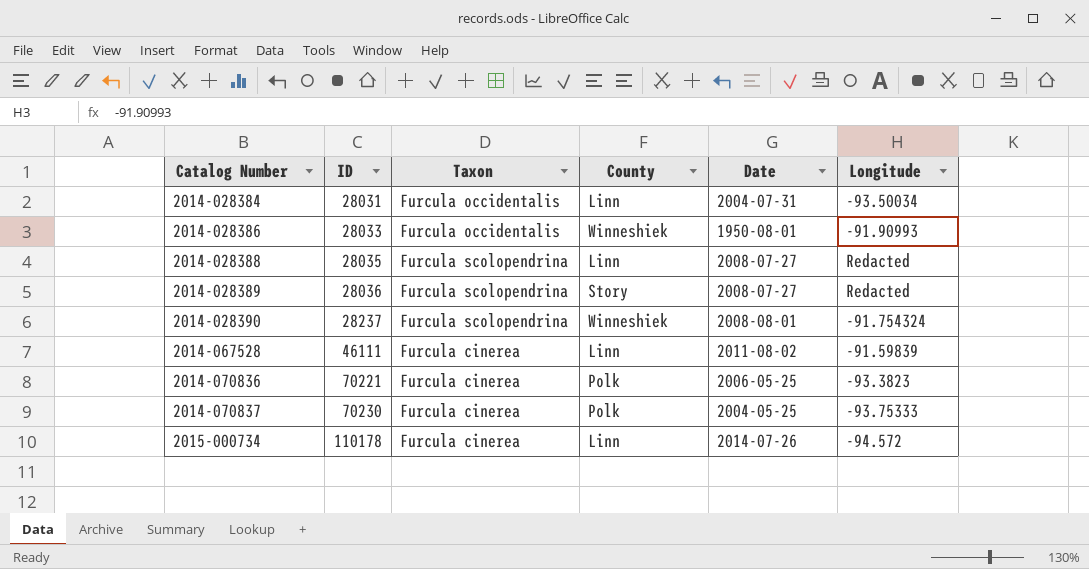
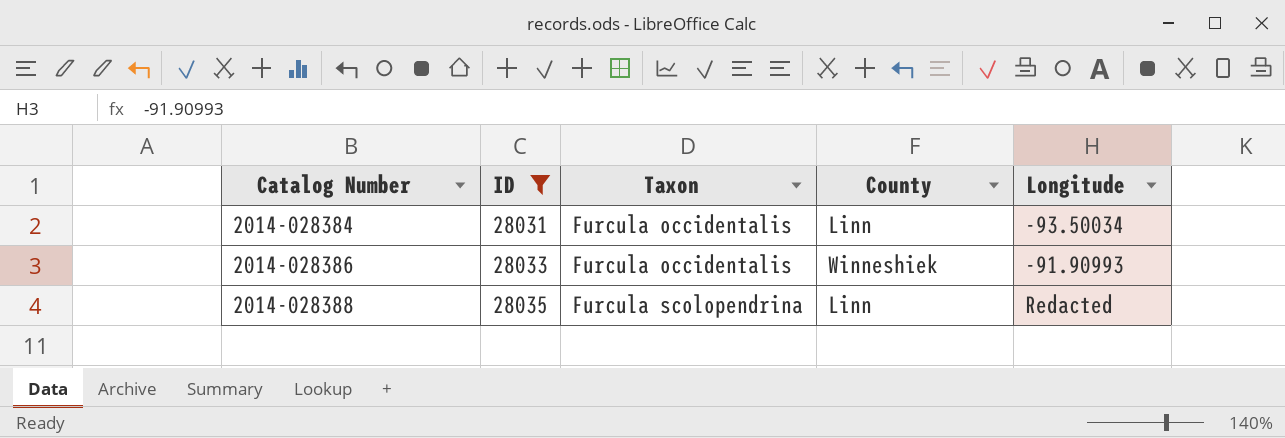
filter: none -> ID <= 28035
column Date | position: 5 -> none

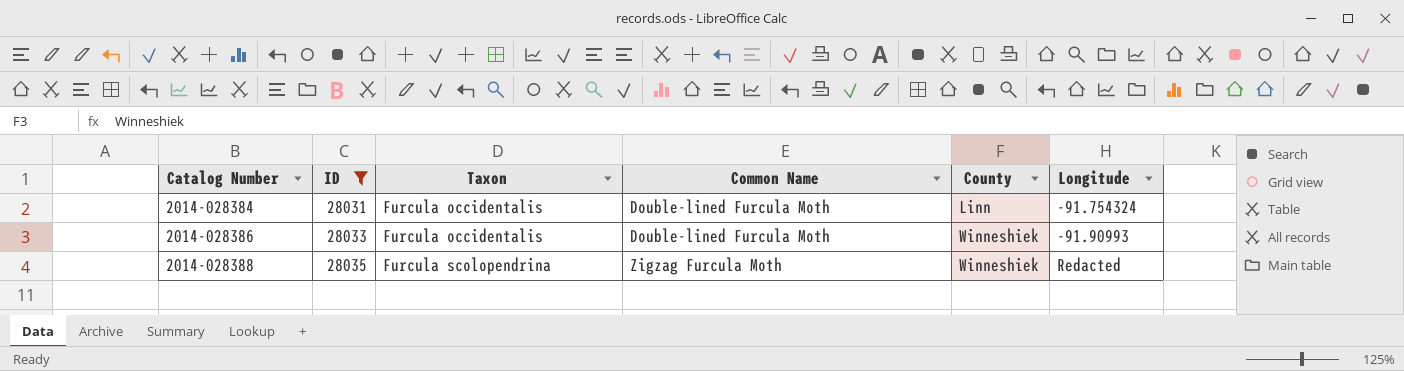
column Common Name | position: none -> 4
2014-028384 | Longitude: -93.50034 -> -91.754324
2014-028388 | County: Linn -> Winneshiek

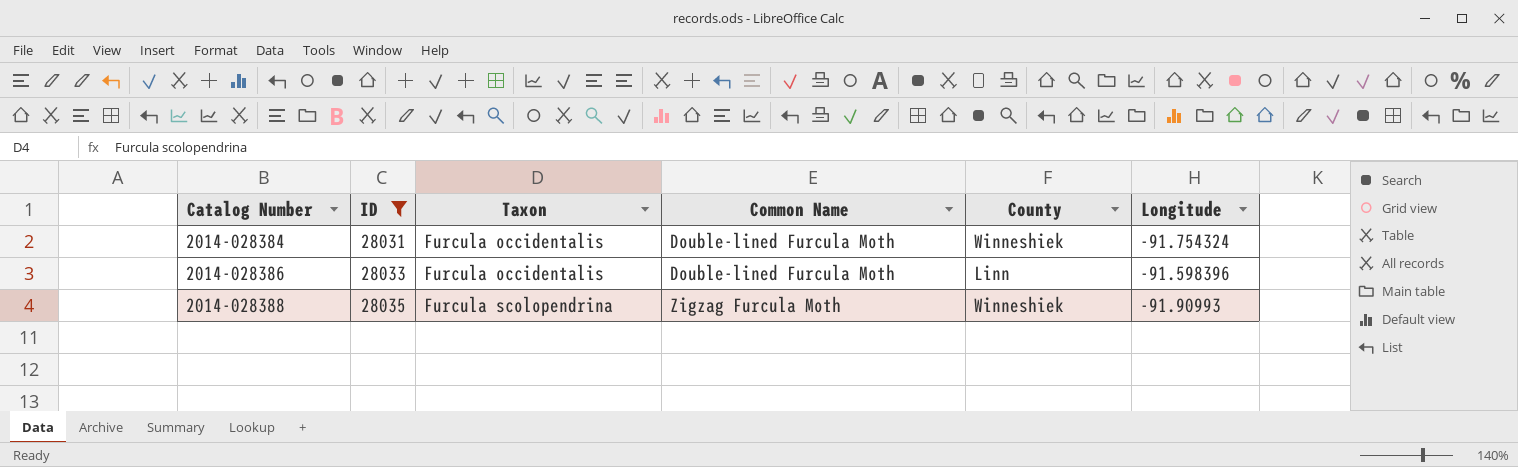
2014-028384 | County: Linn -> Winneshiek
2014-028386 | County: Winneshiek -> Linn
2014-028386 | Longitude: -91.90993 -> -91.598396
2014-028388 | Longitude: Redacted -> -91.90993

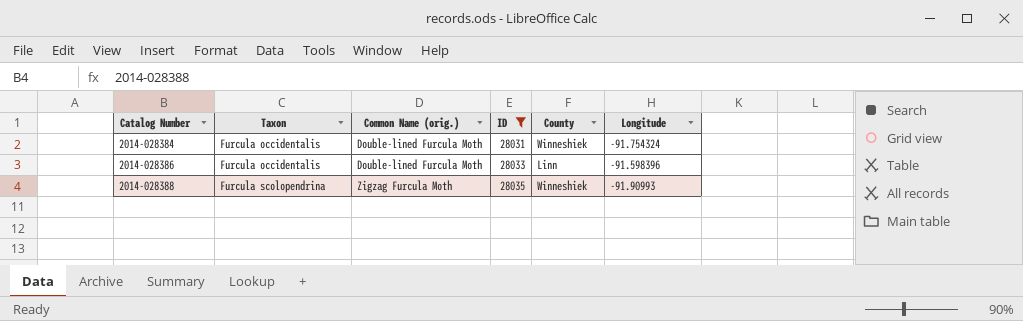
column name: Common Name -> Common Name (orig.)
column ID | position: 2 -> 4

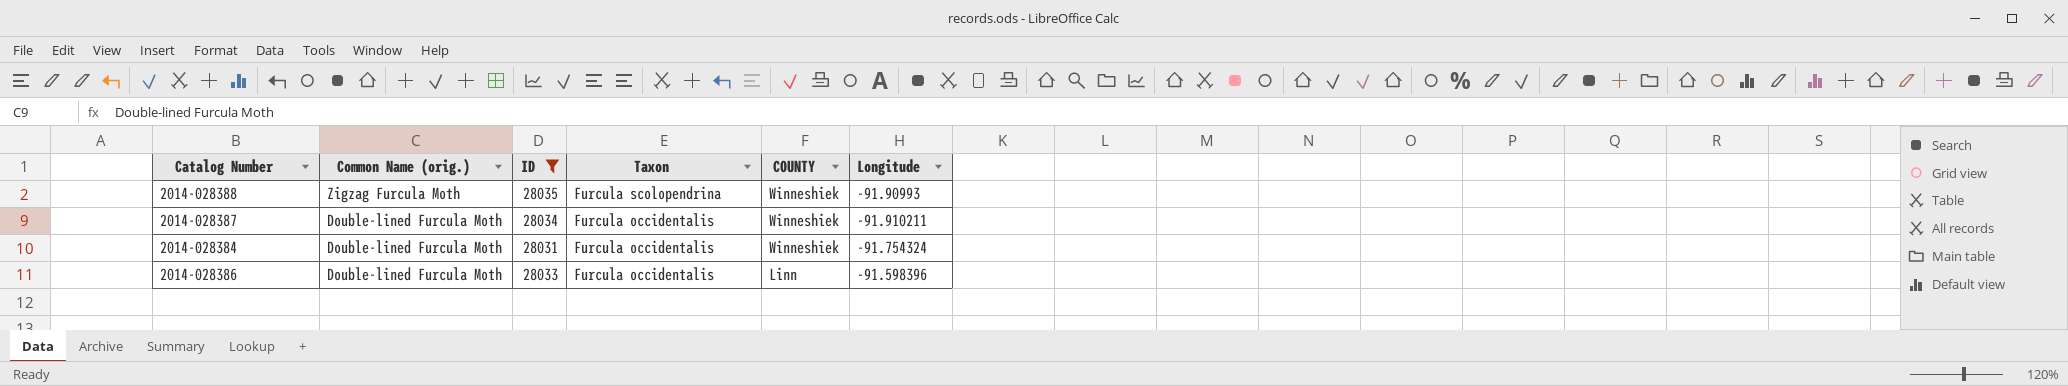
row order: Catalog Number ascending -> Common Name (orig.) descending
column Taxon | position: 2 -> 4
column name: County -> COUNTY
row 2014-028387: none -> Double-lined Furcula Moth | 28034 | Furcula occidentalis | Winneshiek | -91.910211

